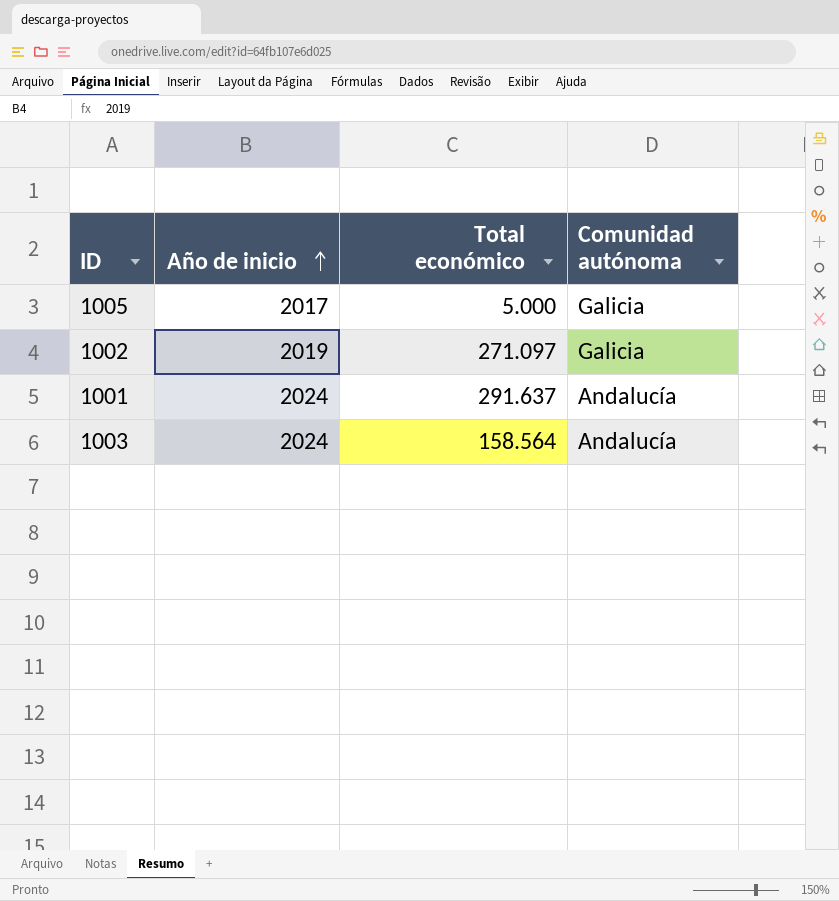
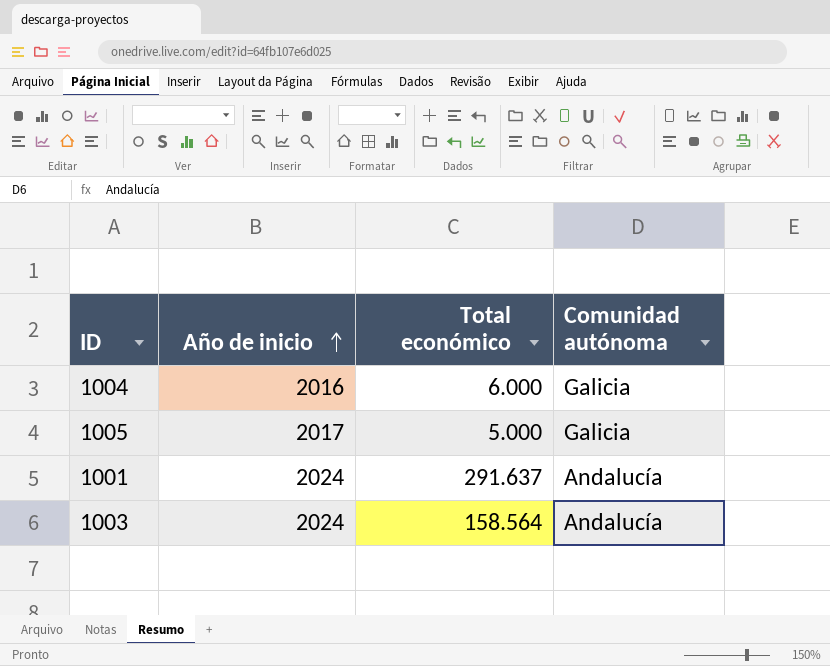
row 1002: 2019 | 271.097 | Galicia -> none
row 1004: none -> 2016 | 6.000 | Galicia

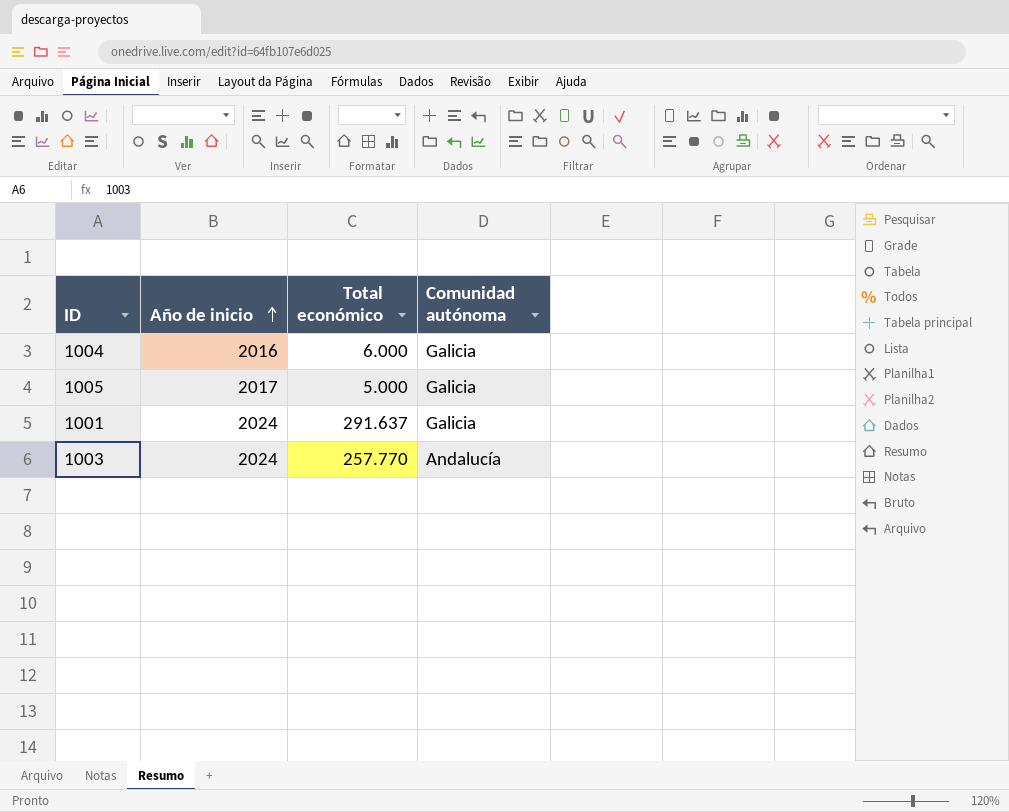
1001 | Comunidad autónoma: Andalucía -> Galicia
1003 | Total económico: 158.564 -> 257.770

